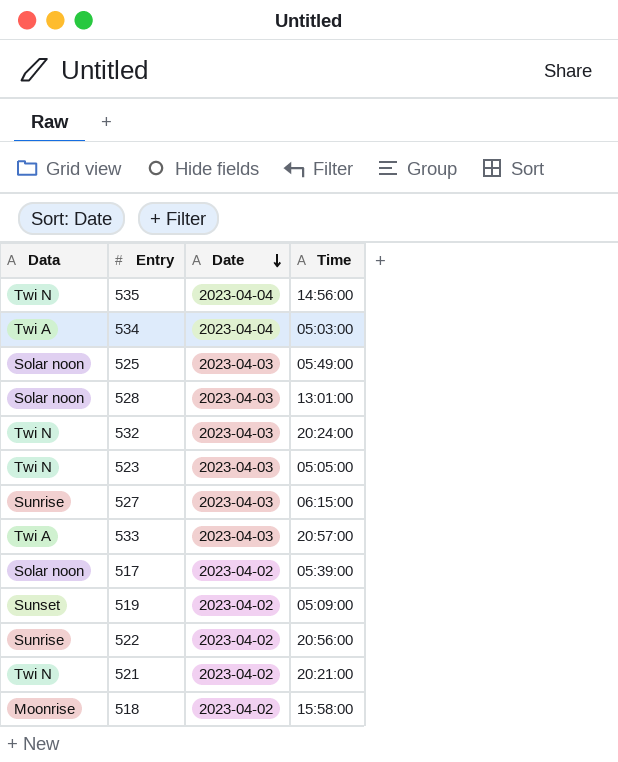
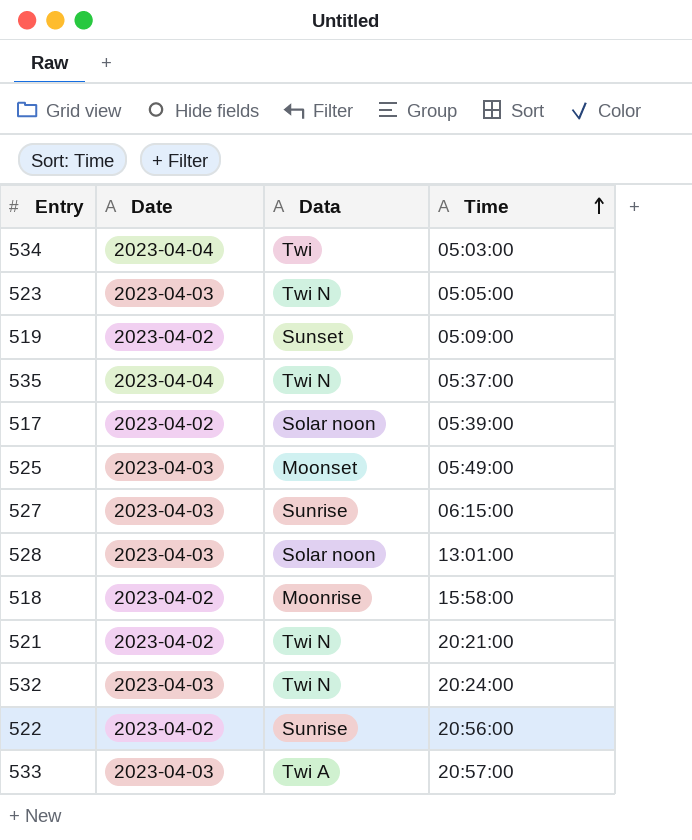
row order: Date descending -> Time ascending
column Data | position: 1 -> 3
534 | Data: Twi A -> Twi
535 | Time: 14:56:00 -> 05:37:00
525 | Data: Solar noon -> Moonset

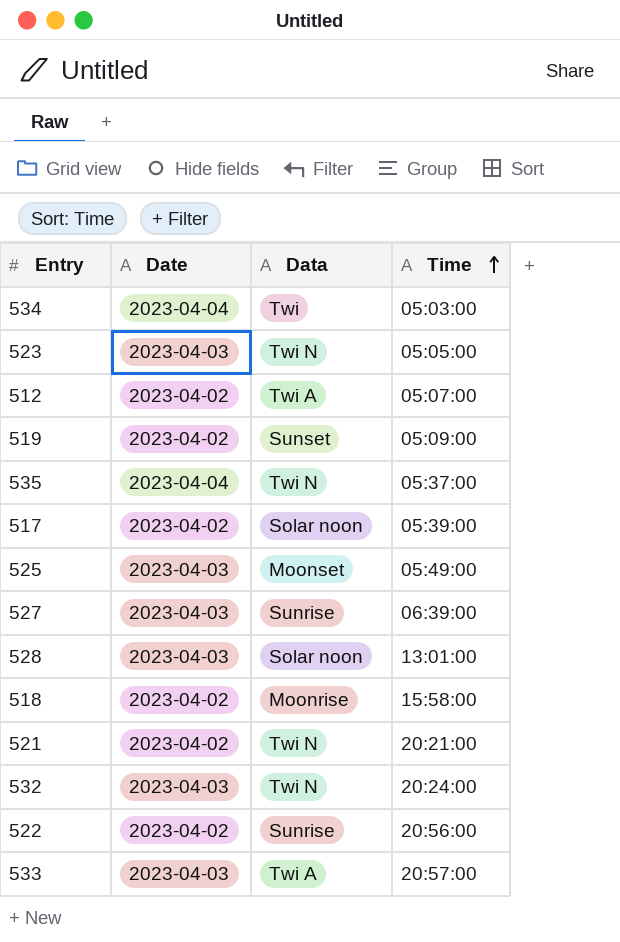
row 512: none -> 2023-04-02 | Twi A | 05:07:00
527 | Time: 06:15:00 -> 06:39:00

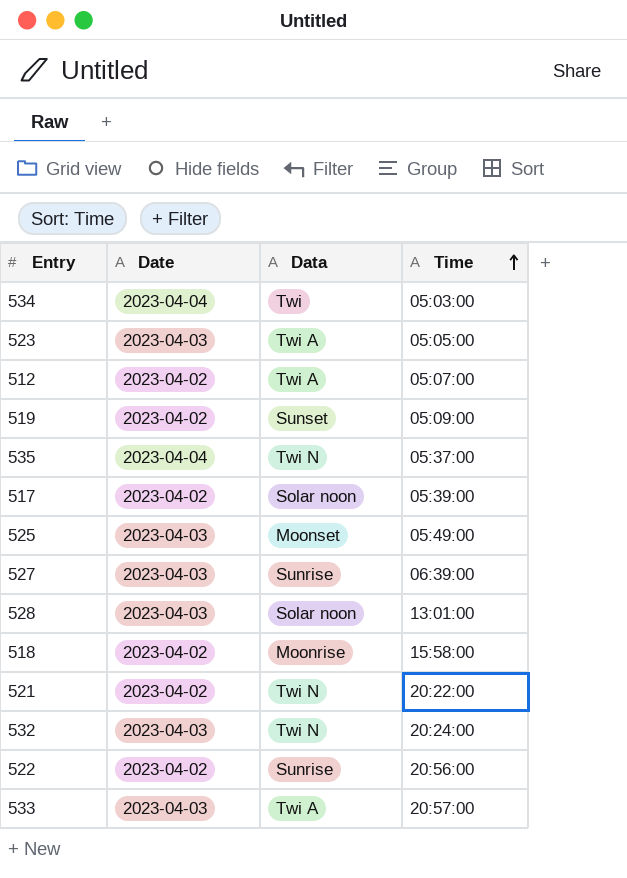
523 | Data: Twi N -> Twi A
521 | Time: 20:21:00 -> 20:22:00

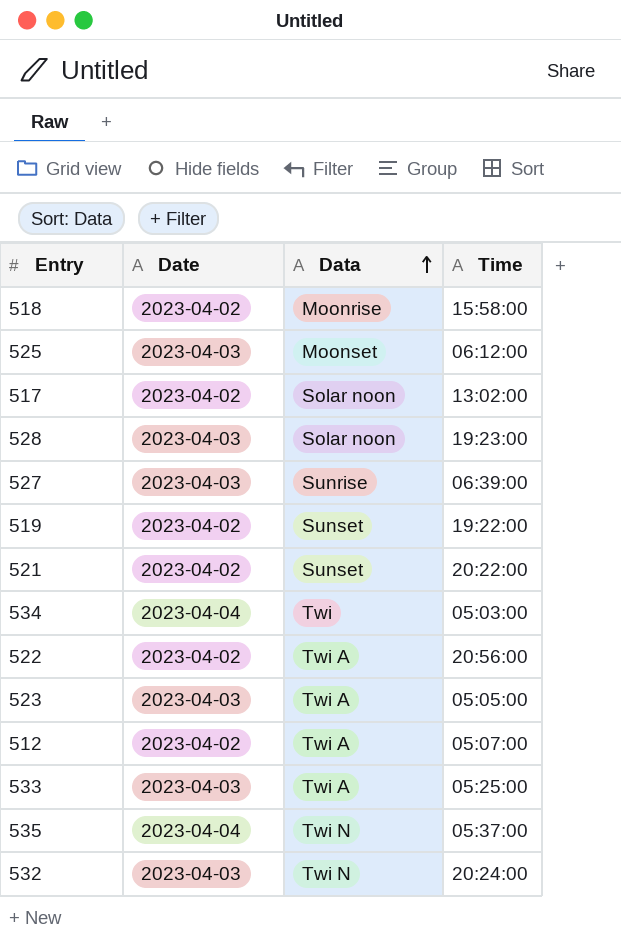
row order: Time ascending -> Data ascending
525 | Time: 05:49:00 -> 06:12:00
517 | Time: 05:39:00 -> 13:02:00
528 | Time: 13:01:00 -> 19:23:00
519 | Time: 05:09:00 -> 19:22:00
521 | Data: Twi N -> Sunset
522 | Data: Sunrise -> Twi A
533 | Time: 20:57:00 -> 05:25:00

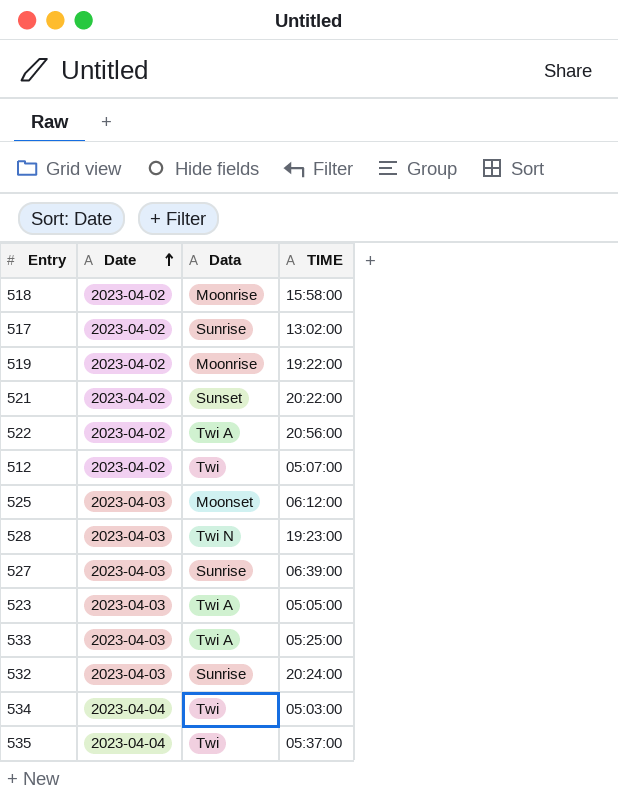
row order: Data ascending -> Date ascending
column name: Time -> TIME
517 | Data: Solar noon -> Sunrise
519 | Data: Sunset -> Moonrise
512 | Data: Twi A -> Twi
528 | Data: Solar noon -> Twi N
532 | Data: Twi N -> Sunrise
535 | Data: Twi N -> Twi

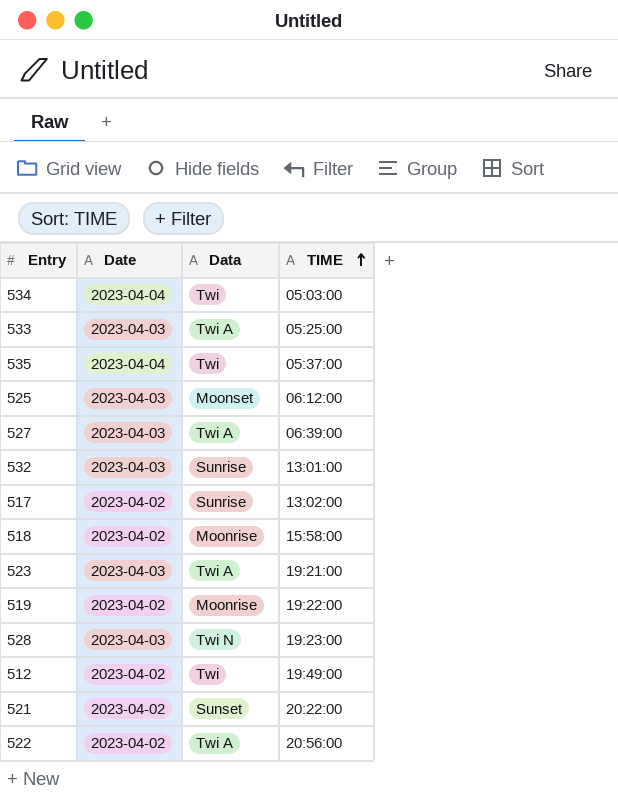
row order: Date ascending -> TIME ascending
527 | Data: Sunrise -> Twi A
532 | TIME: 20:24:00 -> 13:01:00
523 | TIME: 05:05:00 -> 19:21:00
512 | TIME: 05:07:00 -> 19:49:00

